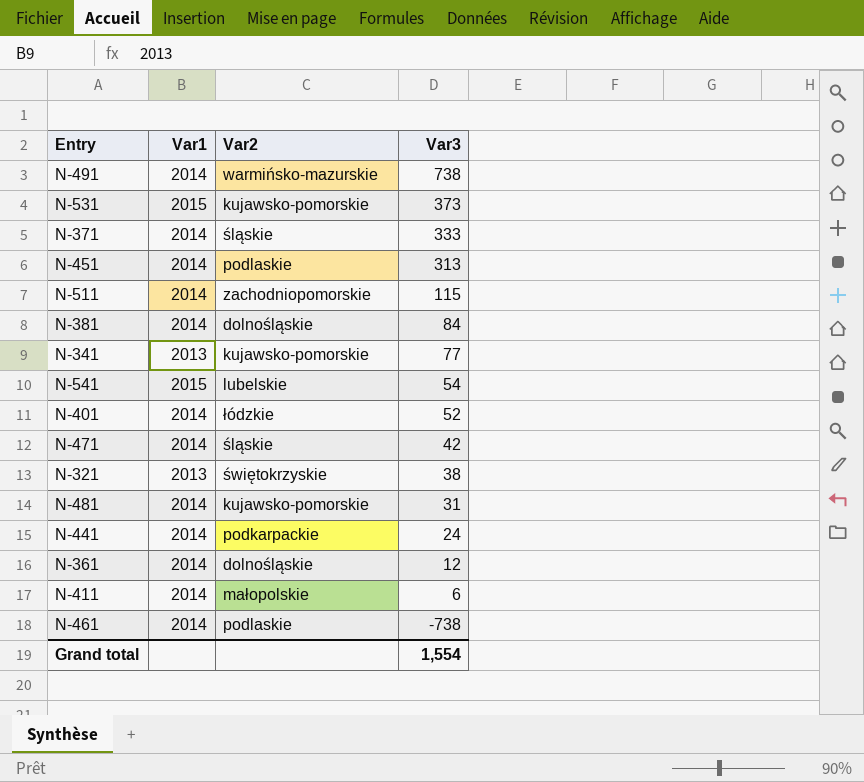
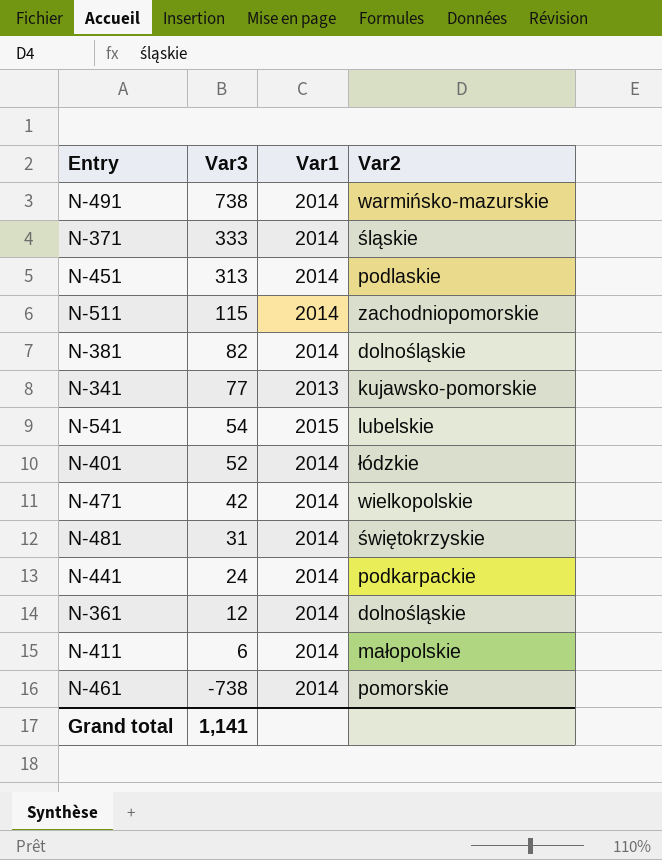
column Var3 | position: 4 -> 2
row N-531: 2015 | kujawsko-pomorskie | 373 -> none
row N-321: 2013 | świętokrzyskie | 38 -> none
N-381 | Var3: 84 -> 82
N-471 | Var2: śląskie -> wielkopolskie
N-481 | Var2: kujawsko-pomorskie -> świętokrzyskie
N-461 | Var2: podlaskie -> pomorskie
Grand total | Var3: 1,554 -> 1,141

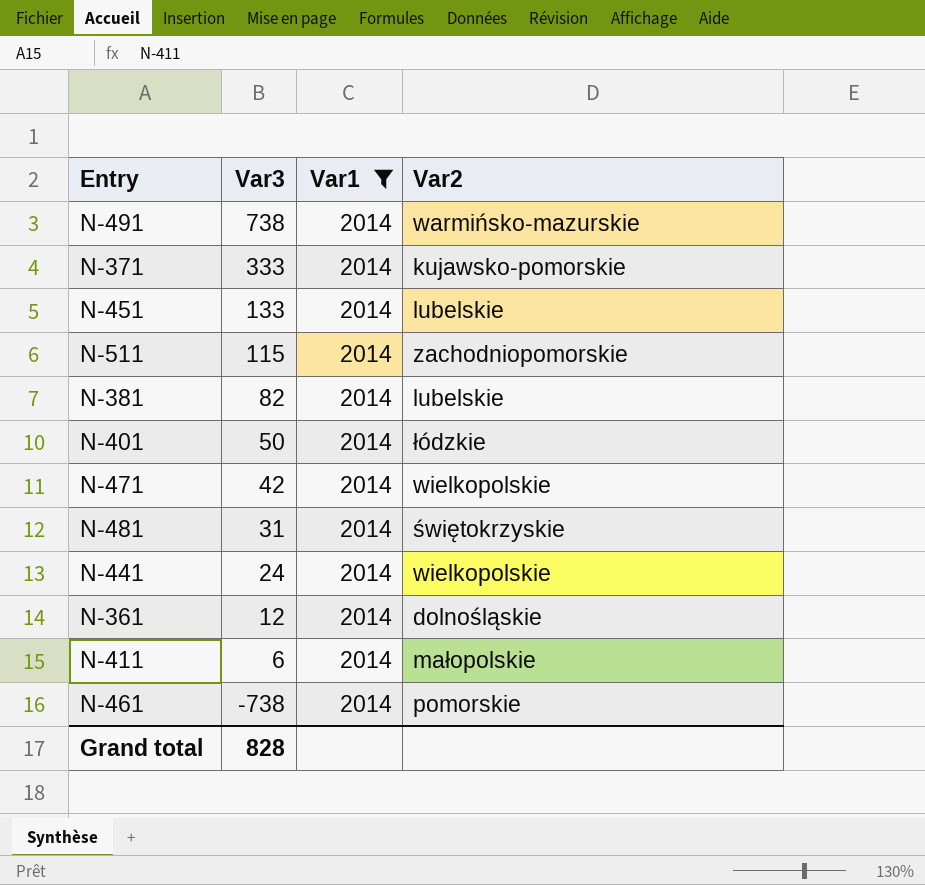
filter: none -> Var1 = 2014
N-371 | Var2: śląskie -> kujawsko-pomorskie
N-451 | Var3: 313 -> 133
N-451 | Var2: podlaskie -> lubelskie
N-381 | Var2: dolnośląskie -> lubelskie
N-401 | Var3: 52 -> 50
N-441 | Var2: podkarpackie -> wielkopolskie
Grand total | Var3: 1,141 -> 828

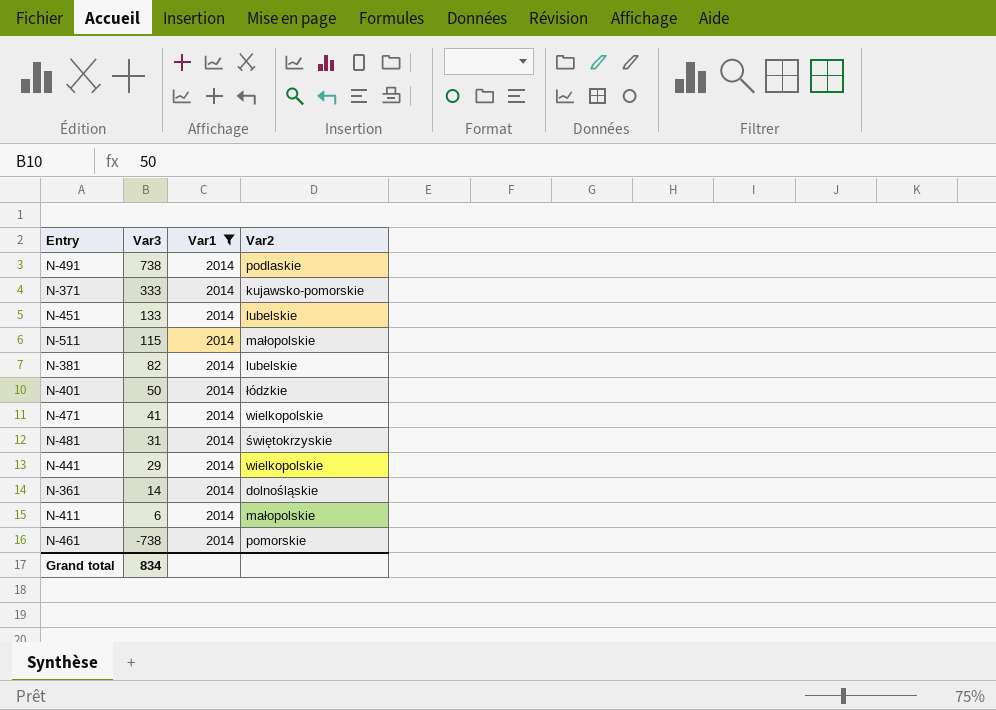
N-491 | Var2: warmińsko-mazurskie -> podlaskie
N-511 | Var2: zachodniopomorskie -> małopolskie
N-471 | Var3: 42 -> 41
N-441 | Var3: 24 -> 29
N-361 | Var3: 12 -> 14
Grand total | Var3: 828 -> 834

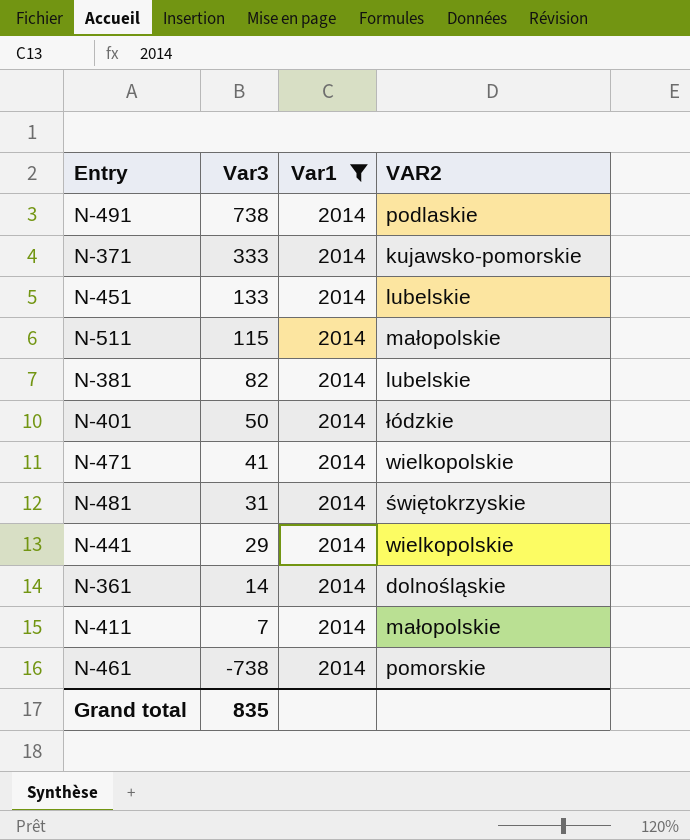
column name: Var2 -> VAR2
N-411 | Var3: 6 -> 7
Grand total | Var3: 834 -> 835

